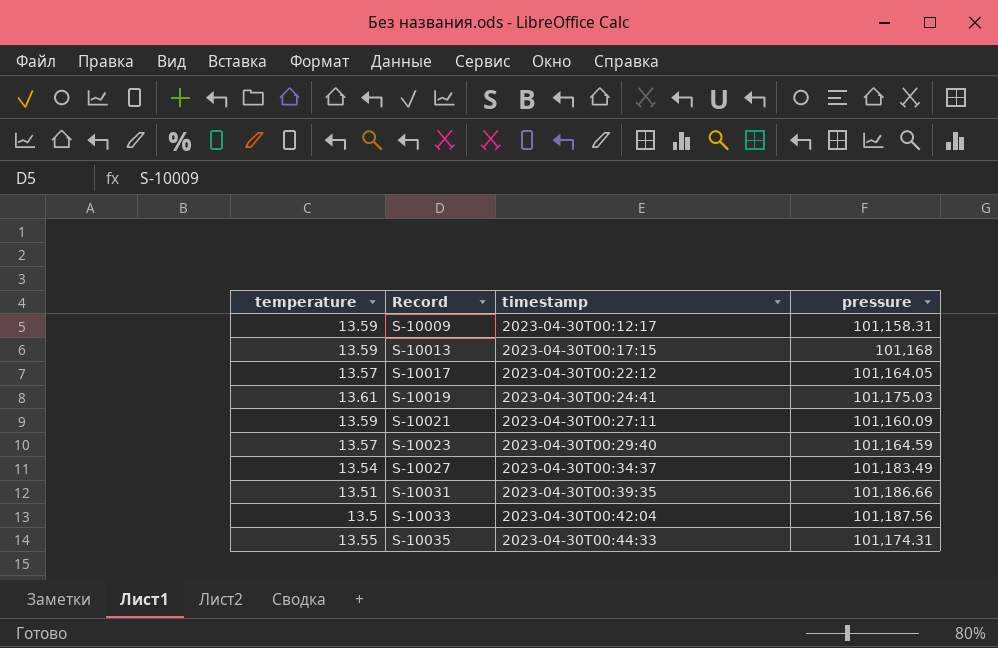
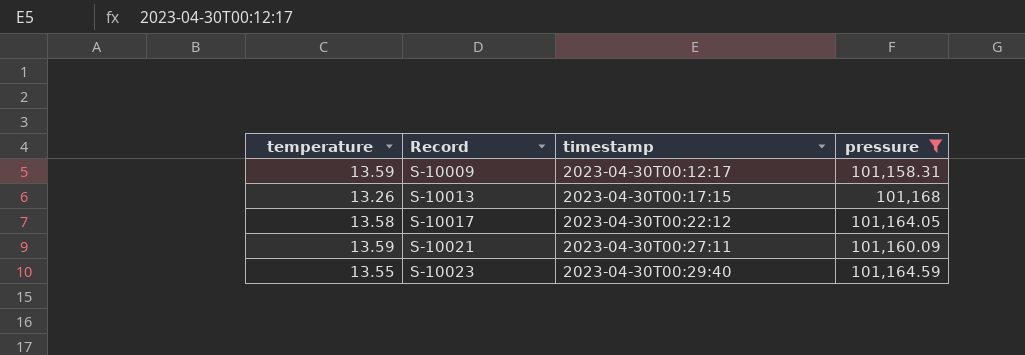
filter: none -> pressure <= 101,168
S-10013 | temperature: 13.59 -> 13.26
S-10017 | temperature: 13.57 -> 13.58
S-10023 | temperature: 13.57 -> 13.55

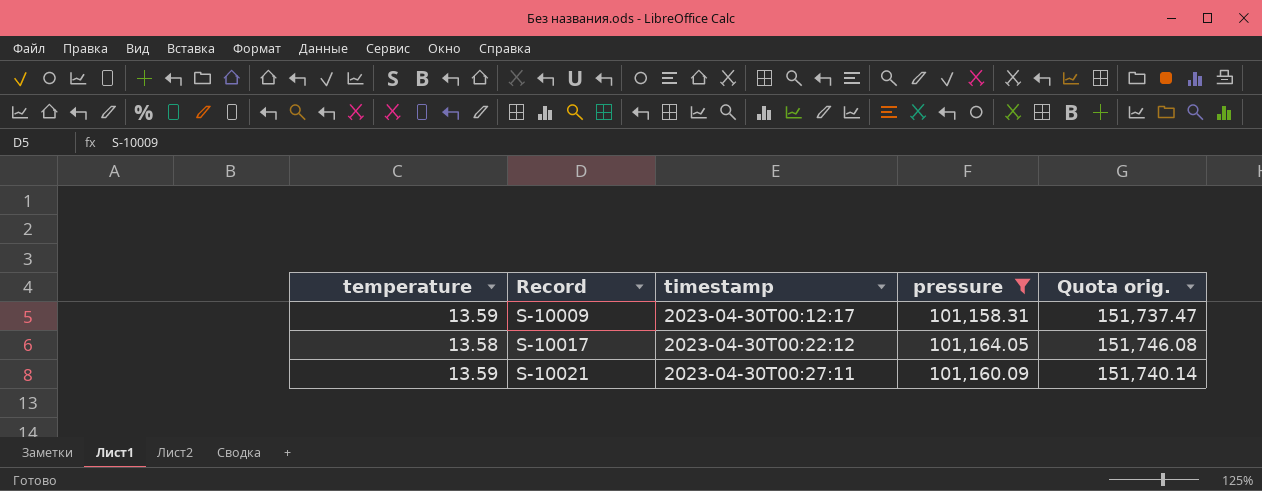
column Quota orig. | formula: none -> [pressure] * 1.5
row S-10013: 13.26 | 2023-04-30T00:17:15 | 101,168 -> none
row S-10023: 13.55 | 2023-04-30T00:29:40 | 101,164.59 -> none

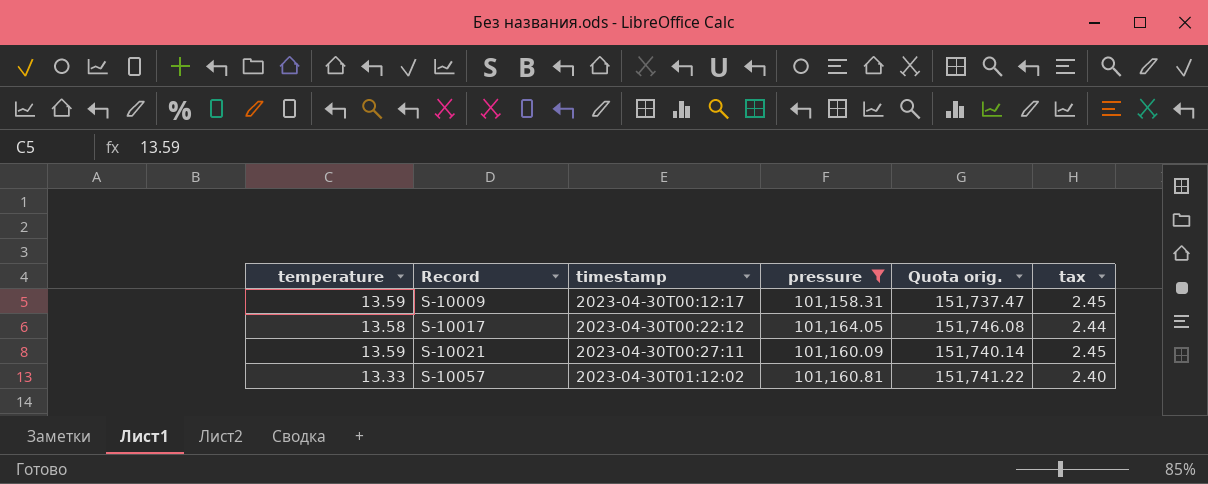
column tax | formula: none -> [temperature] * 0.18
row S-10057: none -> 13.33 | 2023-04-30T01:12:02 | 101,160.81 | 151,741.22 | 2.40

